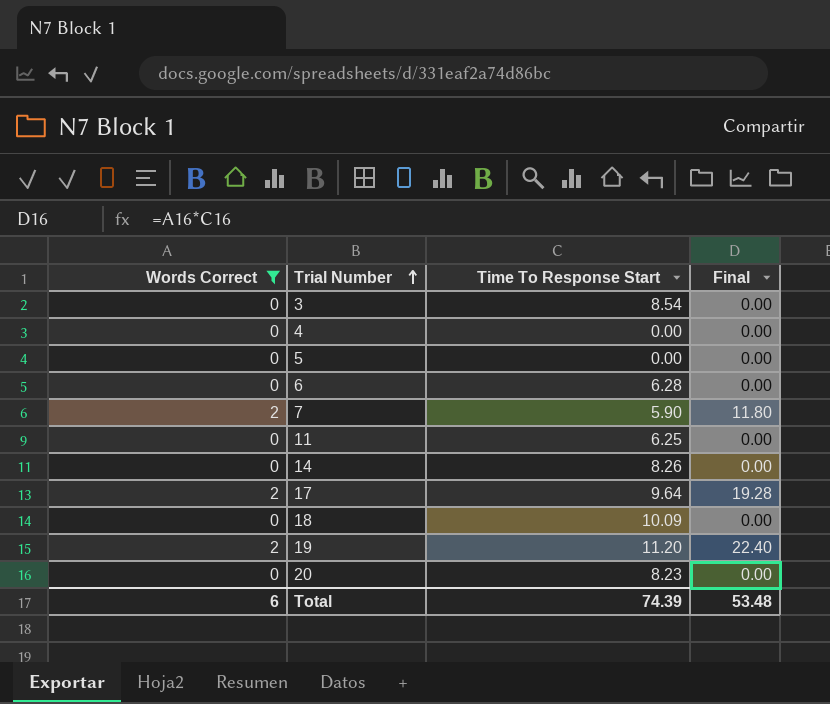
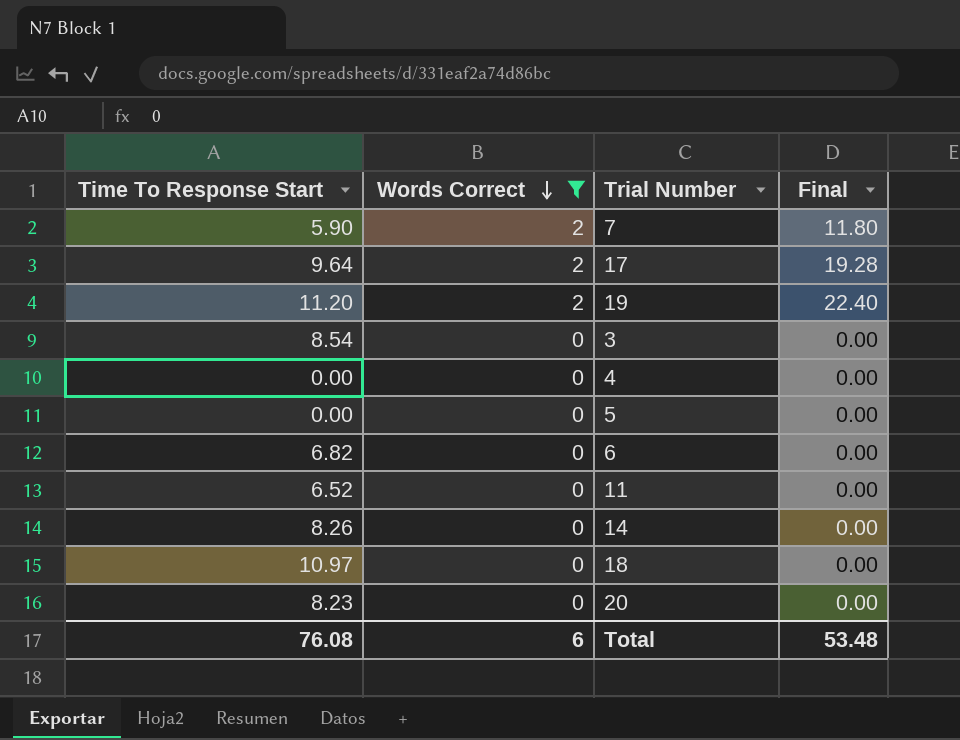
row order: Trial Number ascending -> Words Correct descending
column Time To Response Start | position: 3 -> 1
6 | Time To Response Start: 6.28 -> 6.82
11 | Time To Response Start: 6.25 -> 6.52
18 | Time To Response Start: 10.09 -> 10.97
Total | Time To Response Start: 74.39 -> 76.08

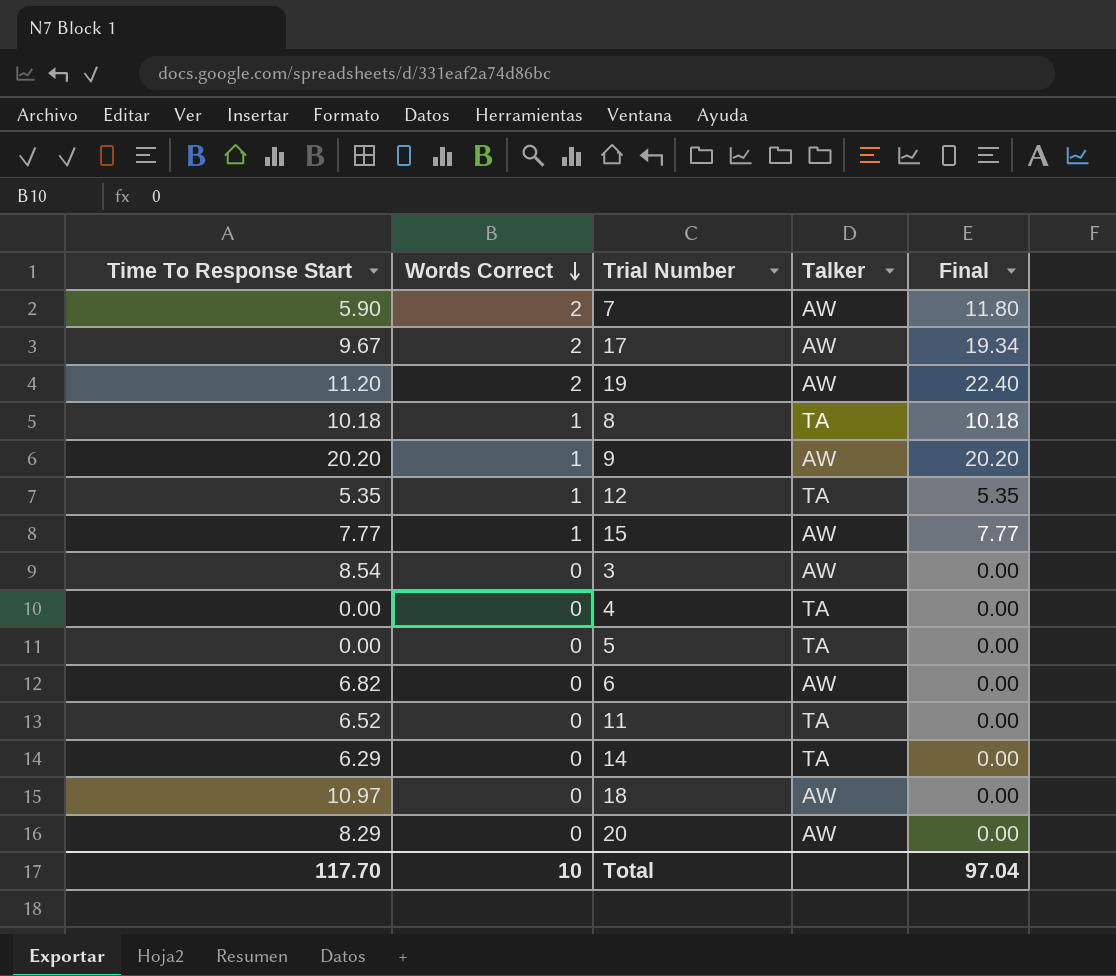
filter: Words Correct != 1 -> none
column Talker | position: none -> 4
17 | Time To Response Start: 9.64 -> 9.67
17 | Final: 19.28 -> 19.34
14 | Time To Response Start: 8.26 -> 6.29
20 | Time To Response Start: 8.23 -> 8.29
Total | Time To Response Start: 76.08 -> 117.70
Total | Words Correct: 6 -> 10
Total | Final: 53.48 -> 97.04

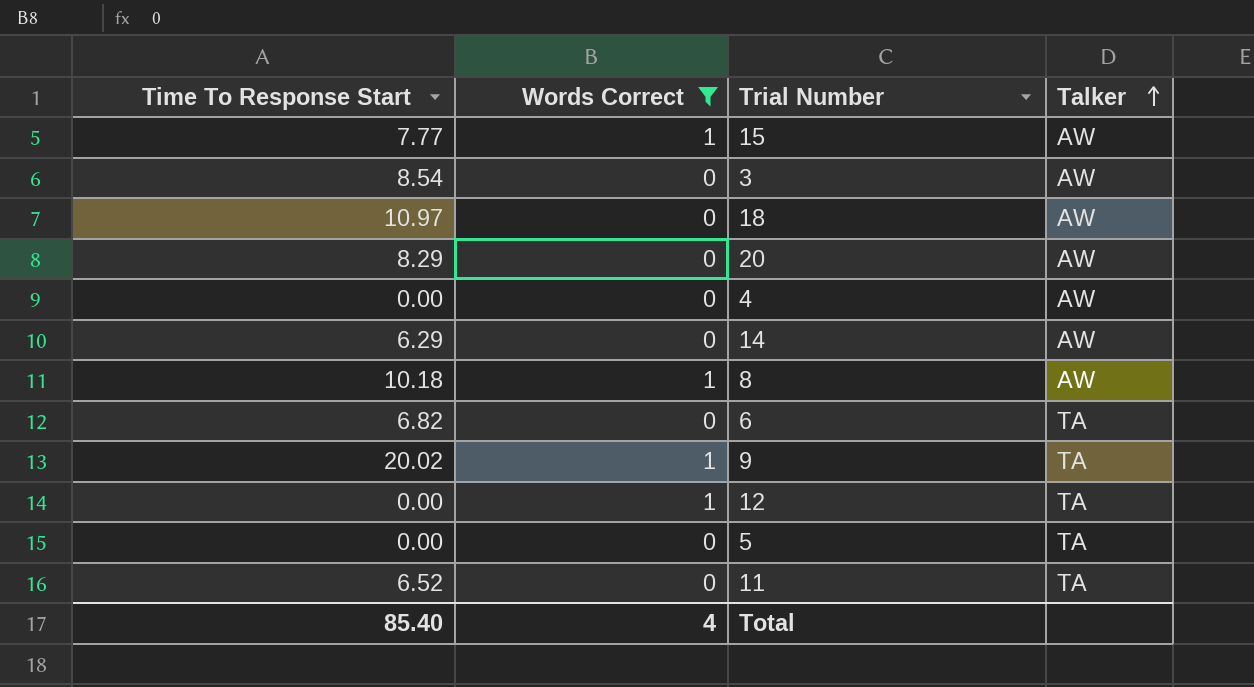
filter: none -> Words Correct != 2
row order: Words Correct descending -> Talker ascending
column Final | formula: [Time To Response Start] * [Words Correct] -> none
4 | Talker: TA -> AW
14 | Talker: TA -> AW
8 | Talker: TA -> AW
6 | Talker: AW -> TA
9 | Time To Response Start: 20.20 -> 20.02
9 | Talker: AW -> TA
12 | Time To Response Start: 5.35 -> 0.00
Total | Time To Response Start: 117.70 -> 85.40
Total | Words Correct: 10 -> 4

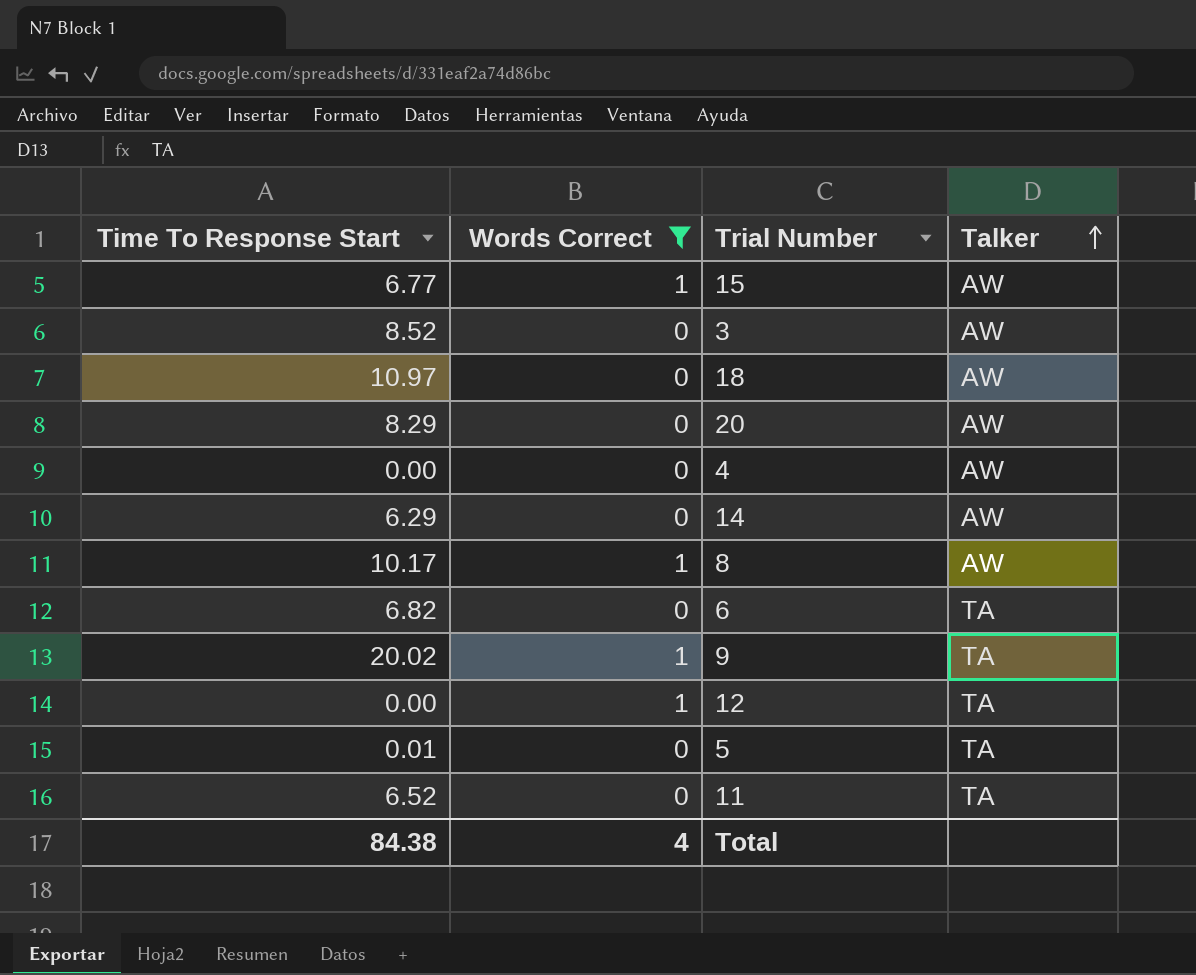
15 | Time To Response Start: 7.77 -> 6.77
3 | Time To Response Start: 8.54 -> 8.52
8 | Time To Response Start: 10.18 -> 10.17
5 | Time To Response Start: 0.00 -> 0.01
Total | Time To Response Start: 85.40 -> 84.38

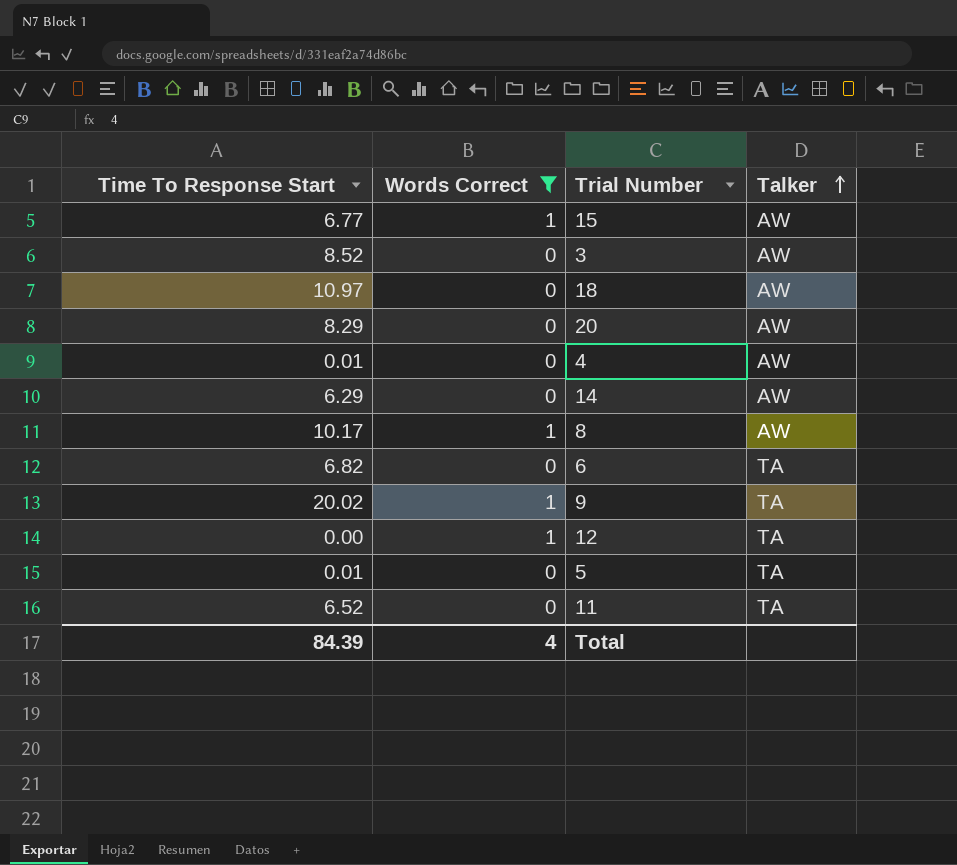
4 | Time To Response Start: 0.00 -> 0.01
Total | Time To Response Start: 84.38 -> 84.39

